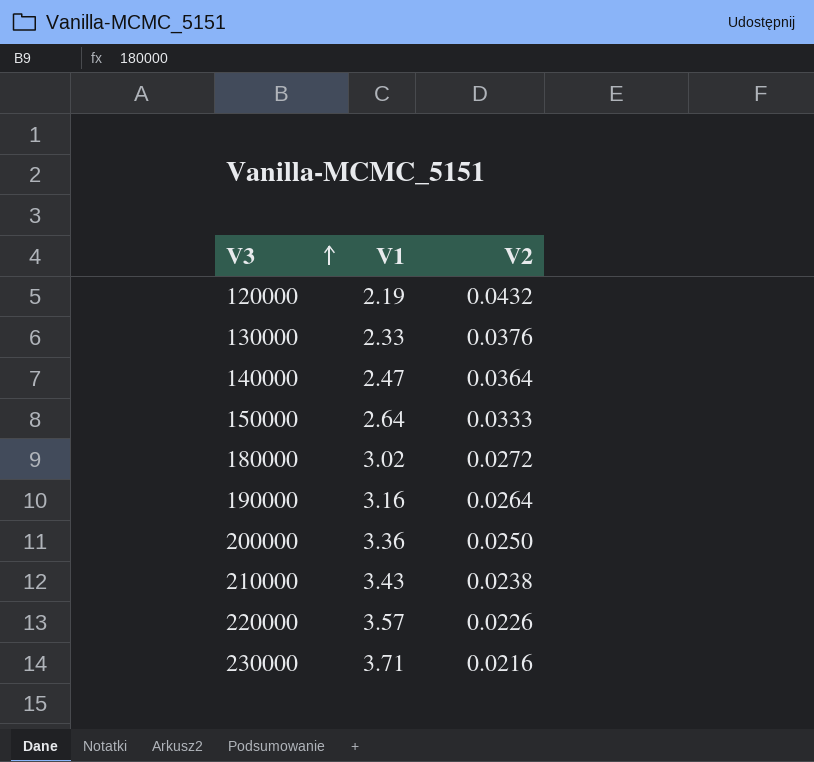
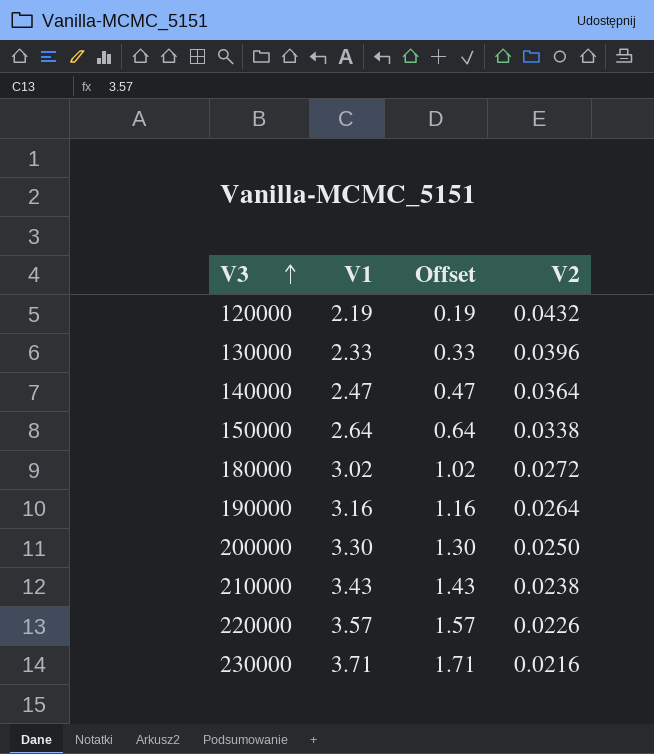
column Offset | formula: none -> [V1] - 2
130000 | V2: 0.0376 -> 0.0396
150000 | V2: 0.0333 -> 0.0338
200000 | V1: 3.36 -> 3.30

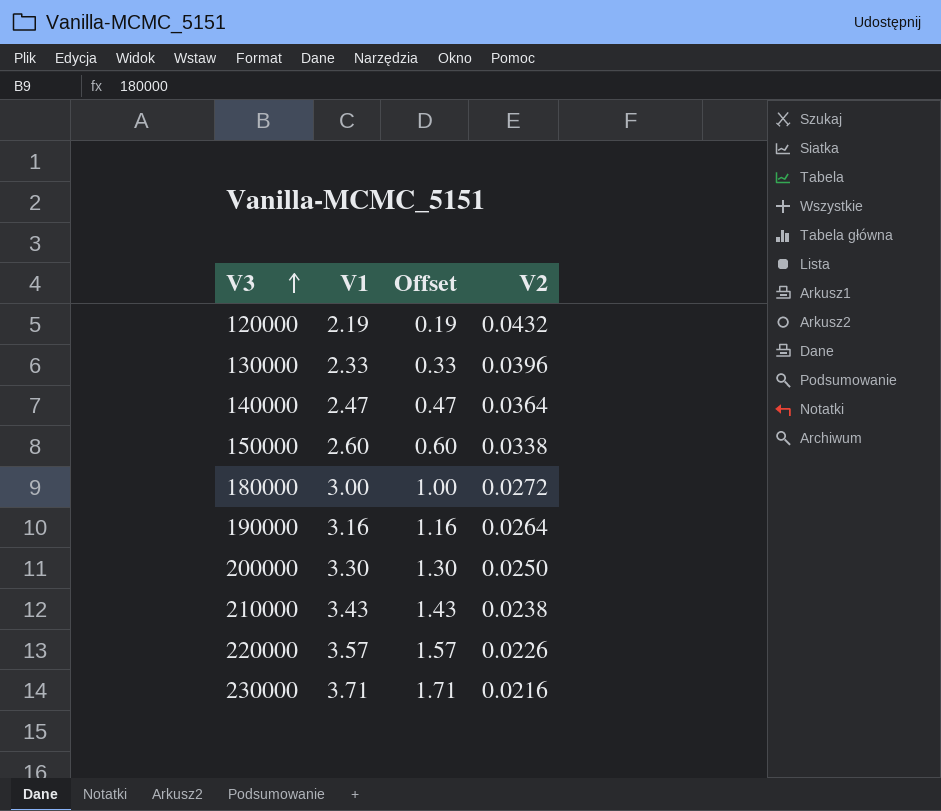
150000 | V1: 2.64 -> 2.60
150000 | Offset: 0.64 -> 0.60
180000 | V1: 3.02 -> 3.00
180000 | Offset: 1.02 -> 1.00

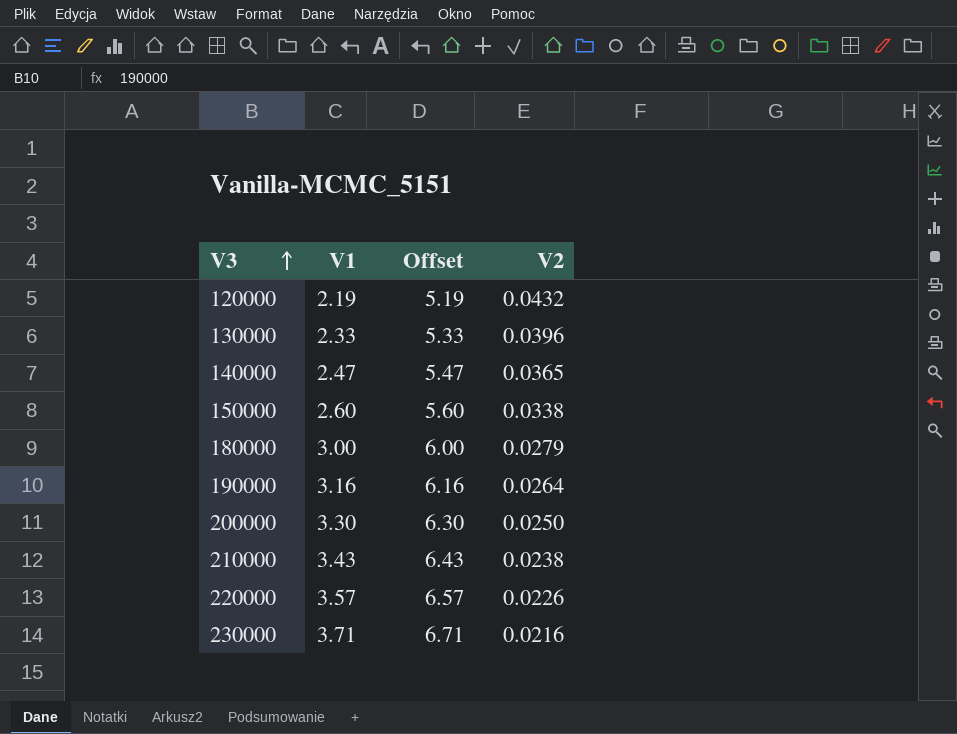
column Offset | formula: [V1] - 2 -> [V1] + 3
140000 | V2: 0.0364 -> 0.0365
180000 | V2: 0.0272 -> 0.0279

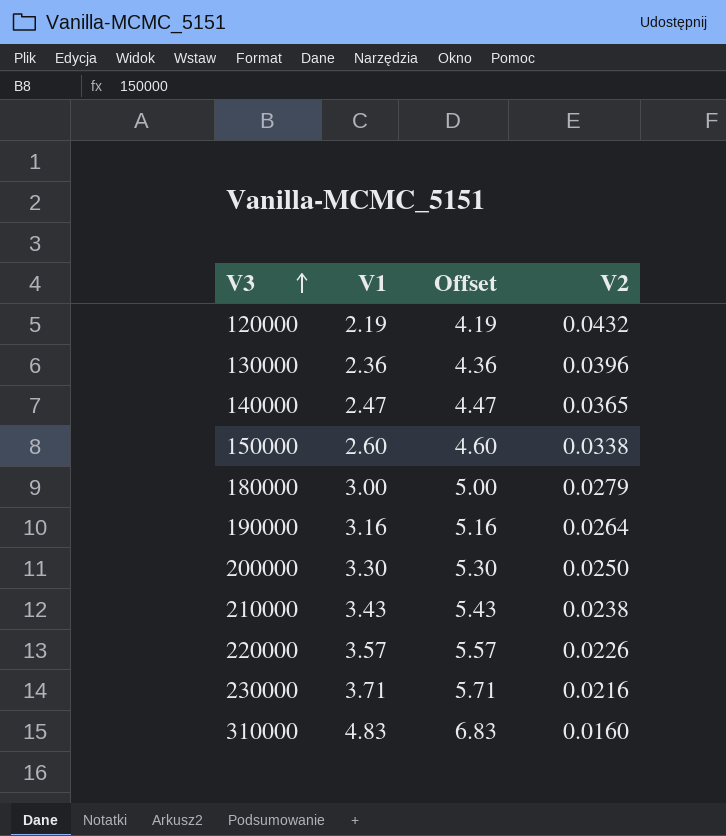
column Offset | formula: [V1] + 3 -> [V1] + 2
130000 | V1: 2.33 -> 2.36
row 310000: none -> 4.83 | 6.83 | 0.0160

